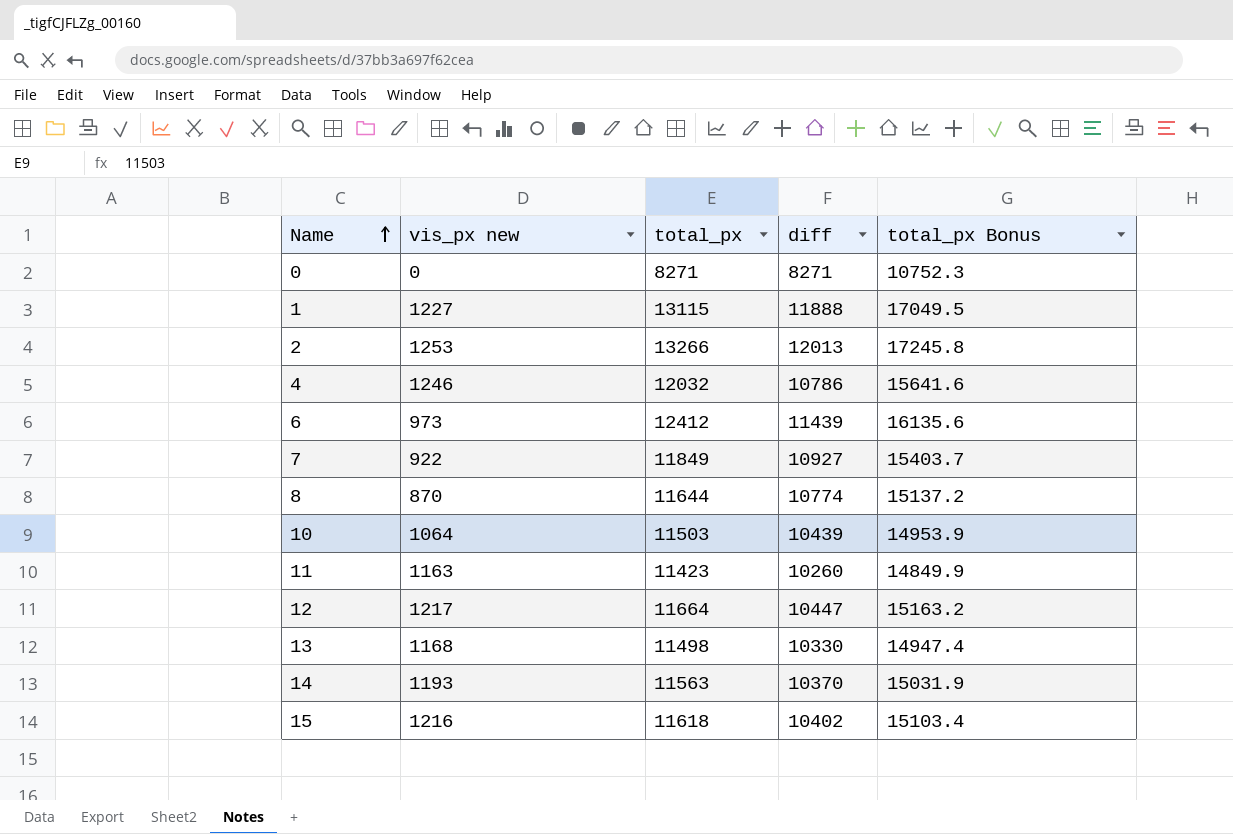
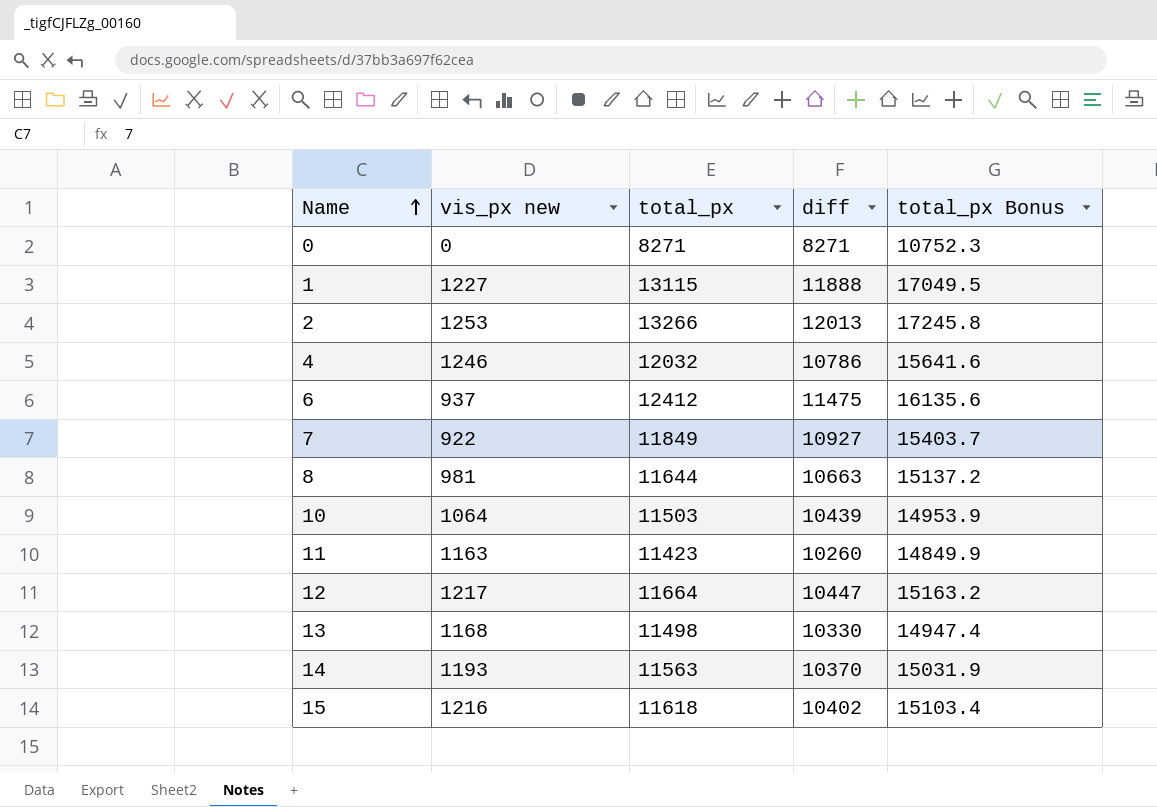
6 | vis_px new: 973 -> 937
6 | diff: 11439 -> 11475
8 | vis_px new: 870 -> 981
8 | diff: 10774 -> 10663

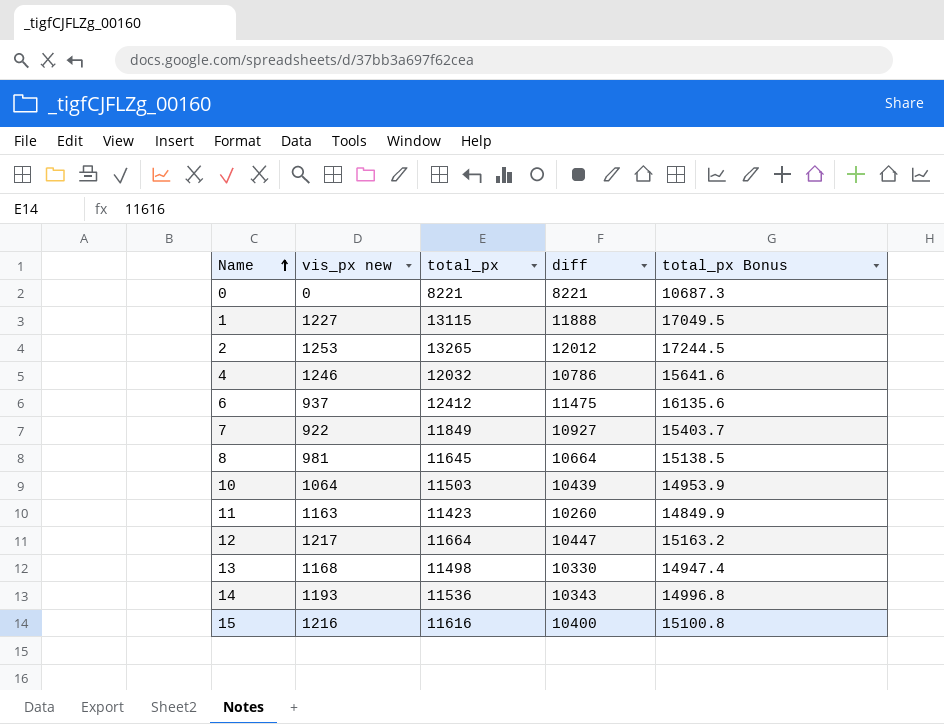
0 | total_px: 8271 -> 8221
0 | diff: 8271 -> 8221
0 | total_px Bonus: 10752.3 -> 10687.3
2 | total_px: 13266 -> 13265
2 | diff: 12013 -> 12012
2 | total_px Bonus: 17245.8 -> 17244.5
8 | total_px: 11644 -> 11645
8 | diff: 10663 -> 10664
8 | total_px Bonus: 15137.2 -> 15138.5
14 | total_px: 11563 -> 11536
14 | diff: 10370 -> 10343
14 | total_px Bonus: 15031.9 -> 14996.8
15 | total_px: 11618 -> 11616
15 | diff: 10402 -> 10400
15 | total_px Bonus: 15103.4 -> 15100.8

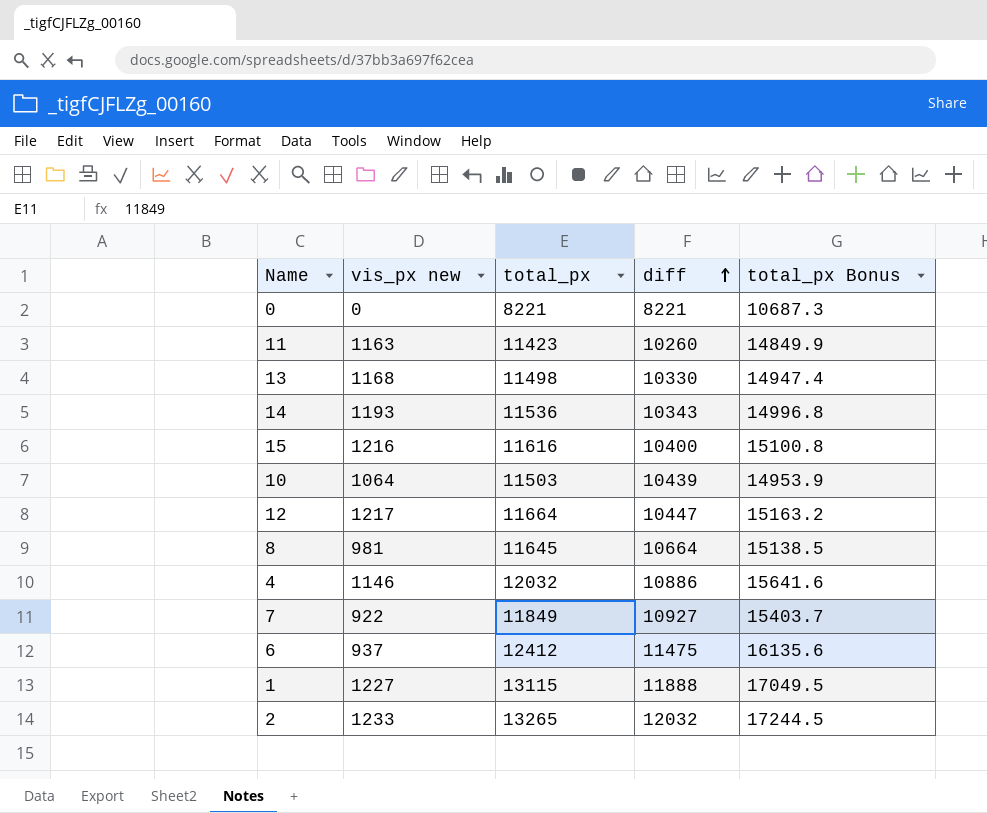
row order: Name ascending -> diff ascending
4 | vis_px new: 1246 -> 1146
4 | diff: 10786 -> 10886
2 | vis_px new: 1253 -> 1233
2 | diff: 12012 -> 12032

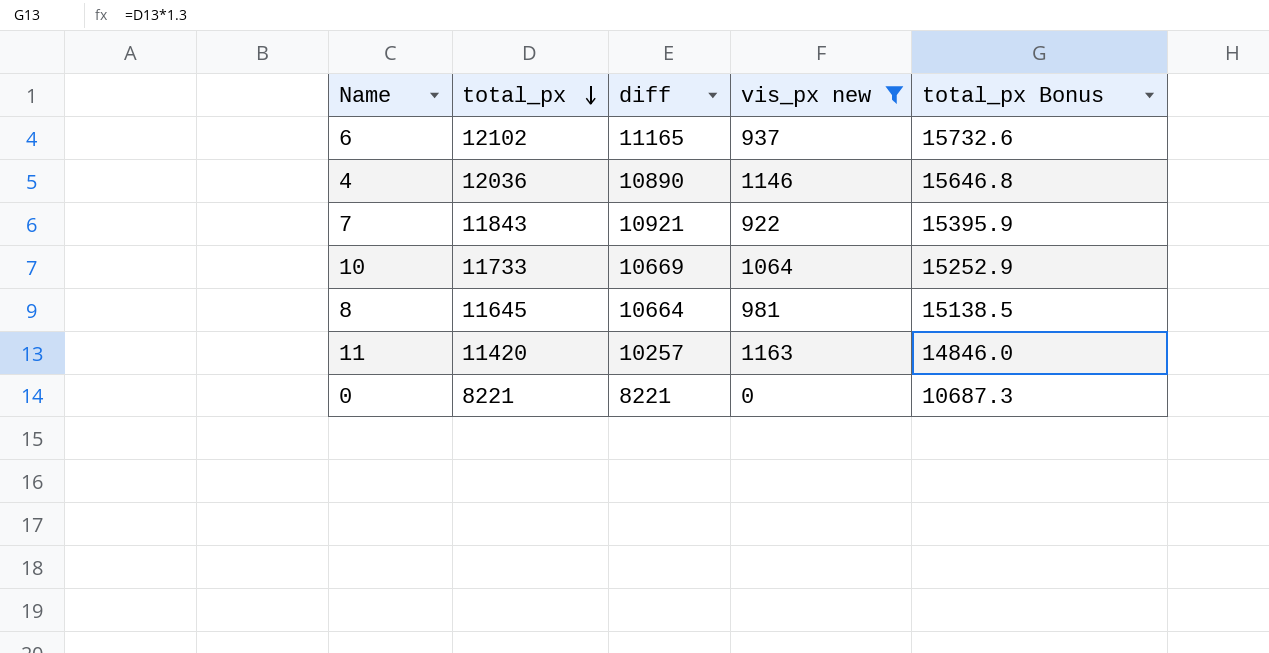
filter: none -> vis_px new <= 1163
row order: diff ascending -> total_px descending
column vis_px new | position: 2 -> 4
6 | total_px: 12412 -> 12102
6 | diff: 11475 -> 11165
6 | total_px Bonus: 16135.6 -> 15732.6
4 | total_px: 12032 -> 12036
4 | diff: 10886 -> 10890
4 | total_px Bonus: 15641.6 -> 15646.8
7 | total_px: 11849 -> 11843
7 | diff: 10927 -> 10921
7 | total_px Bonus: 15403.7 -> 15395.9
10 | total_px: 11503 -> 11733
10 | diff: 10439 -> 10669
10 | total_px Bonus: 14953.9 -> 15252.9
11 | total_px: 11423 -> 11420
11 | diff: 10260 -> 10257
11 | total_px Bonus: 14849.9 -> 14846.0

